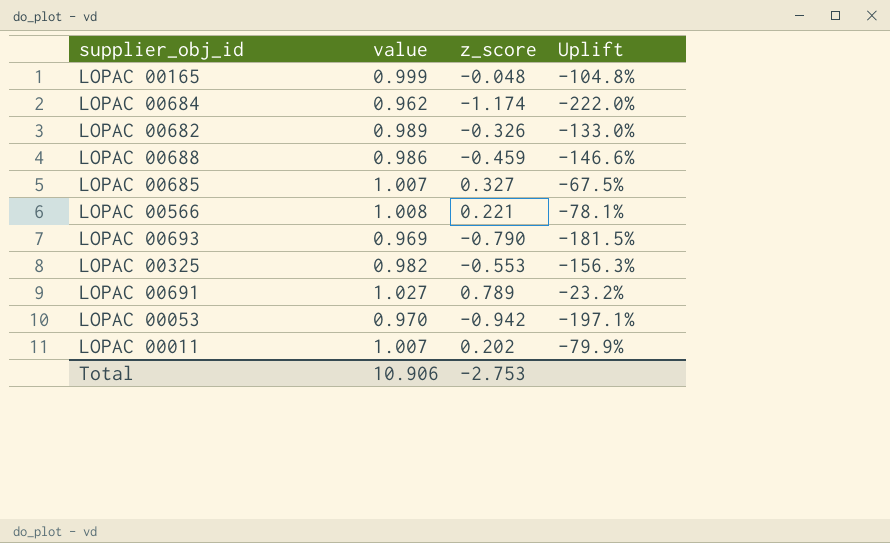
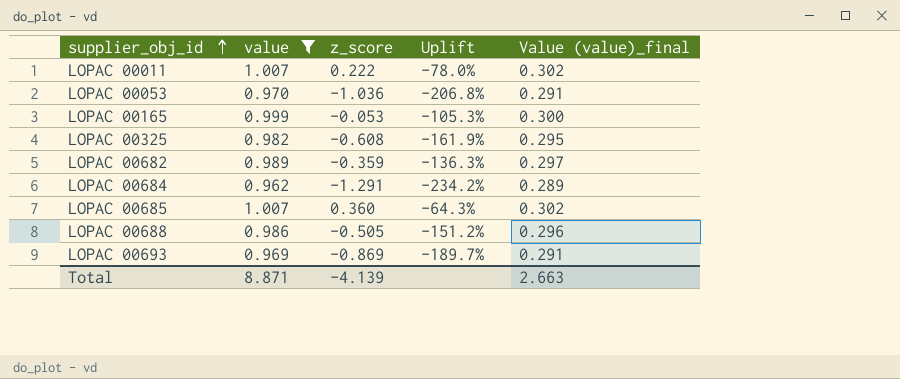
filter: none -> value <= 1.007
row order: none -> supplier_obj_id ascending
column Value (value)_final | formula: none -> [value] * 0.3
LOPAC 00011 | z_score: 0.202 -> 0.222
LOPAC 00011 | Uplift: -79.9% -> -78.0%
LOPAC 00053 | z_score: -0.942 -> -1.036
LOPAC 00053 | Uplift: -197.1% -> -206.8%
LOPAC 00165 | z_score: -0.048 -> -0.053
LOPAC 00165 | Uplift: -104.8% -> -105.3%
LOPAC 00325 | z_score: -0.553 -> -0.608
LOPAC 00325 | Uplift: -156.3% -> -161.9%
LOPAC 00682 | z_score: -0.326 -> -0.359
LOPAC 00682 | Uplift: -133.0% -> -136.3%
LOPAC 00684 | z_score: -1.174 -> -1.291
LOPAC 00684 | Uplift: -222.0% -> -234.2%
LOPAC 00685 | z_score: 0.327 -> 0.360
LOPAC 00685 | Uplift: -67.5% -> -64.3%
LOPAC 00688 | z_score: -0.459 -> -0.505
LOPAC 00688 | Uplift: -146.6% -> -151.2%
LOPAC 00693 | z_score: -0.790 -> -0.869
LOPAC 00693 | Uplift: -181.5% -> -189.7%
Total | value: 10.906 -> 8.871
Total | z_score: -2.753 -> -4.139

